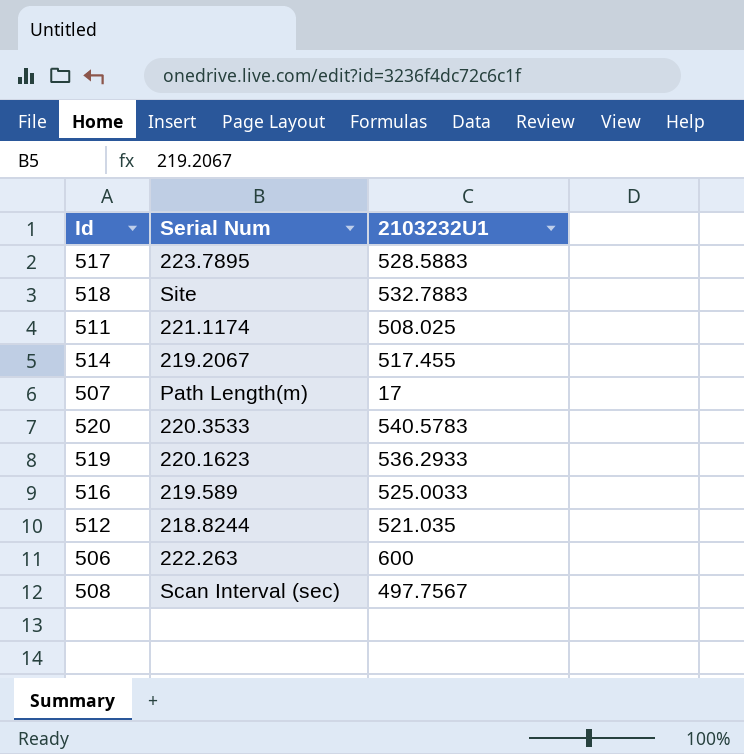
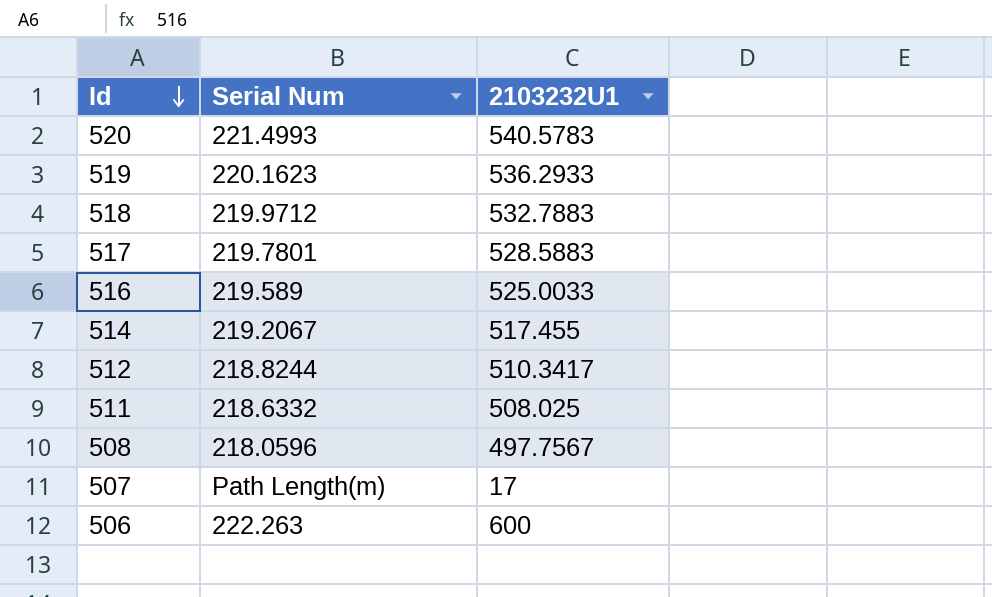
row order: none -> Id descending
520 | Serial Num: 220.3533 -> 221.4993
518 | Serial Num: Site -> 219.9712
517 | Serial Num: 223.7895 -> 219.7801
512 | 2103232U1: 521.035 -> 510.3417
511 | Serial Num: 221.1174 -> 218.6332
508 | Serial Num: Scan Interval (sec) -> 218.0596

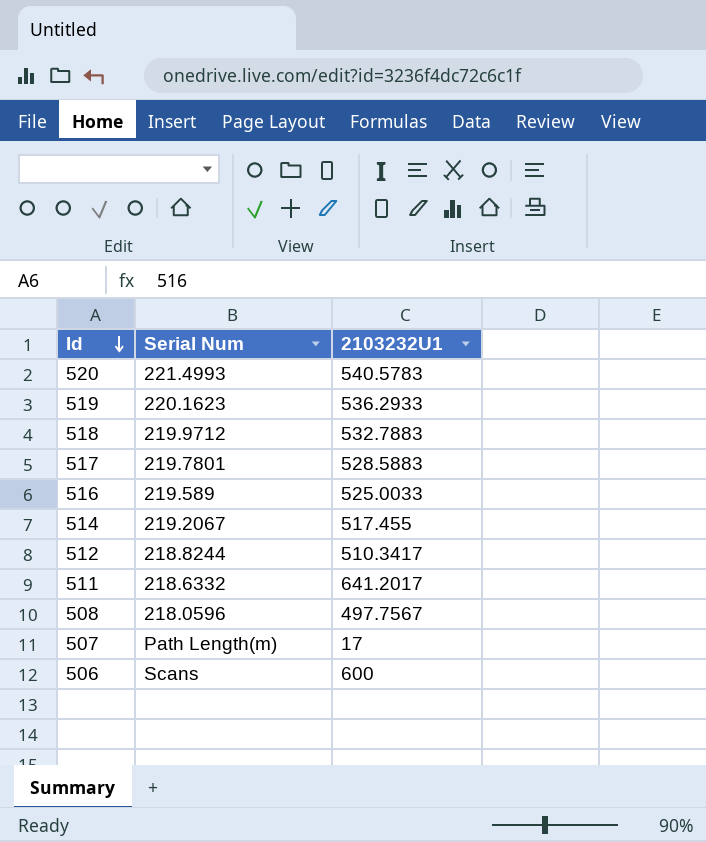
511 | 2103232U1: 508.025 -> 641.2017
506 | Serial Num: 222.263 -> Scans

